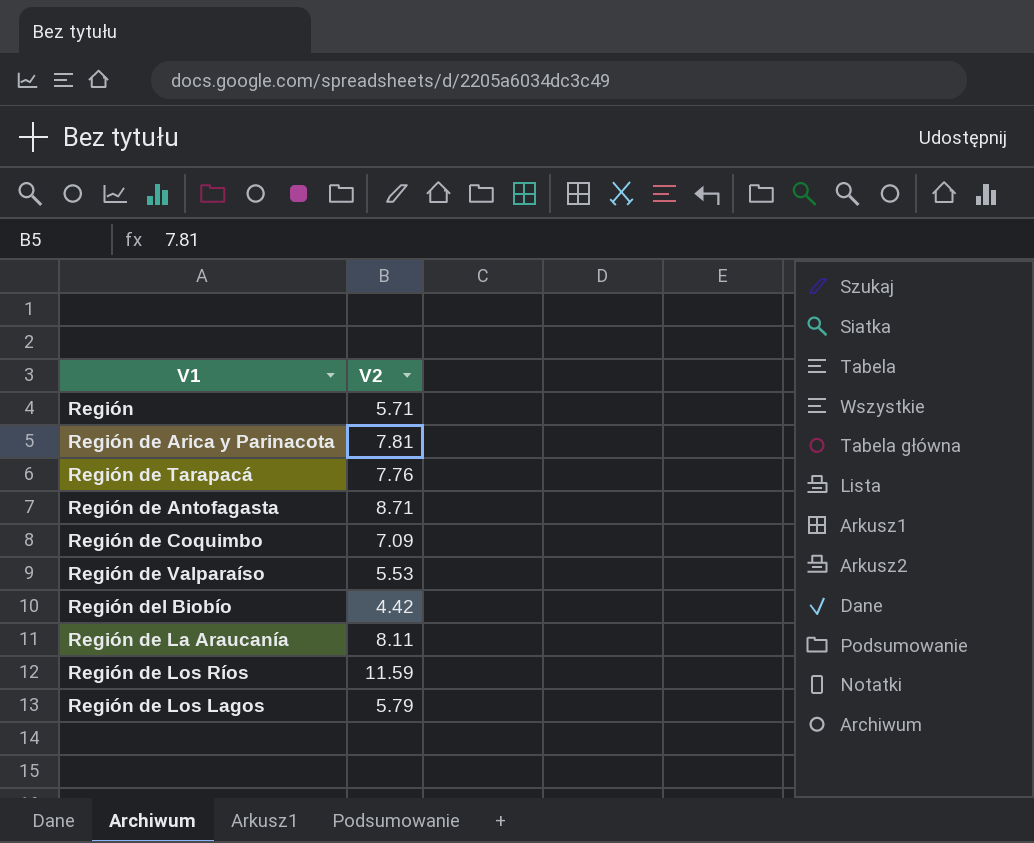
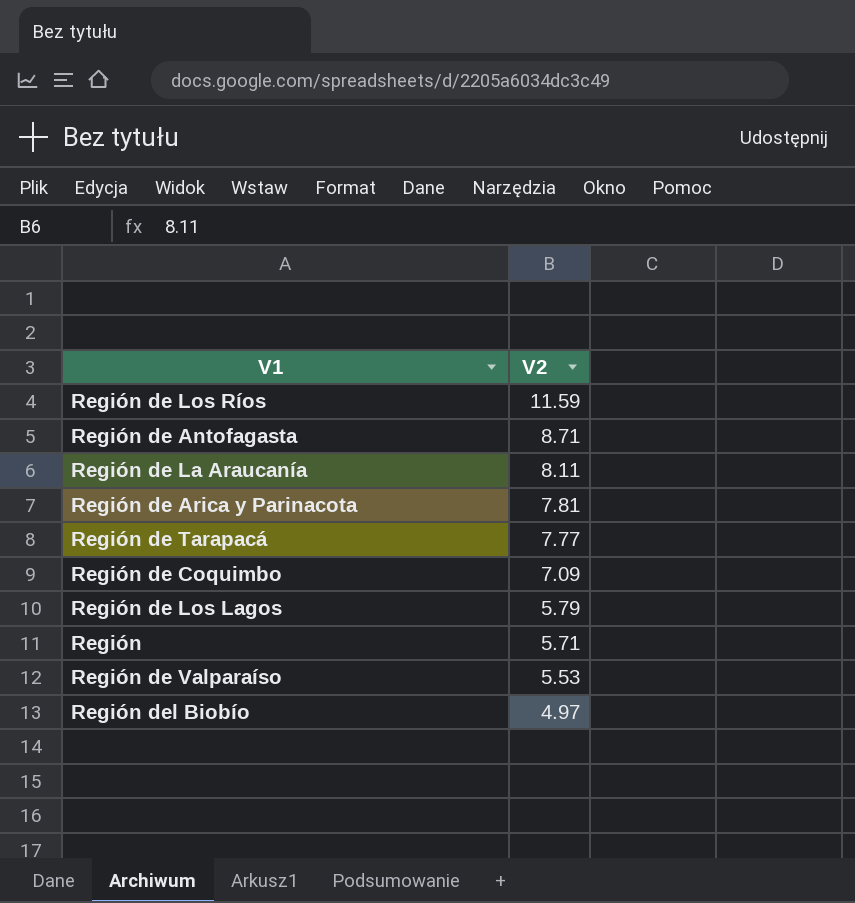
row order: none -> V2 descending
Región de Tarapacá | V2: 7.76 -> 7.77
Región del Biobío | V2: 4.42 -> 4.97

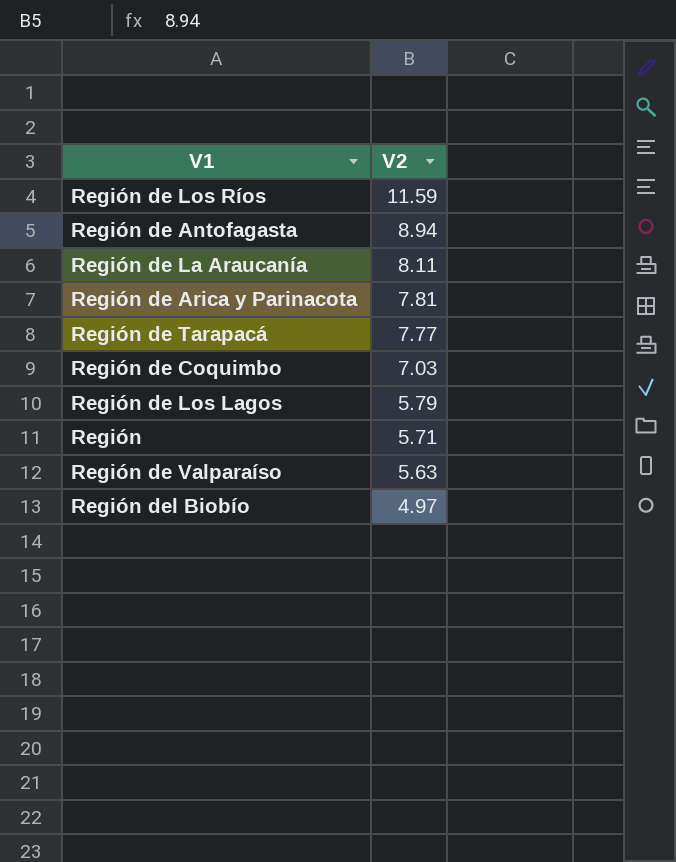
Región de Antofagasta | V2: 8.71 -> 8.94
Región de Coquimbo | V2: 7.09 -> 7.03
Región de Valparaíso | V2: 5.53 -> 5.63

